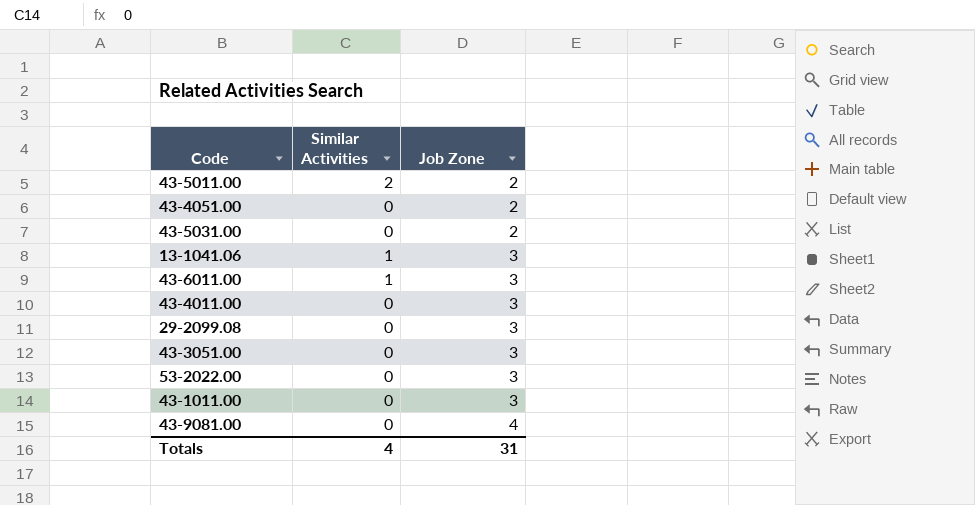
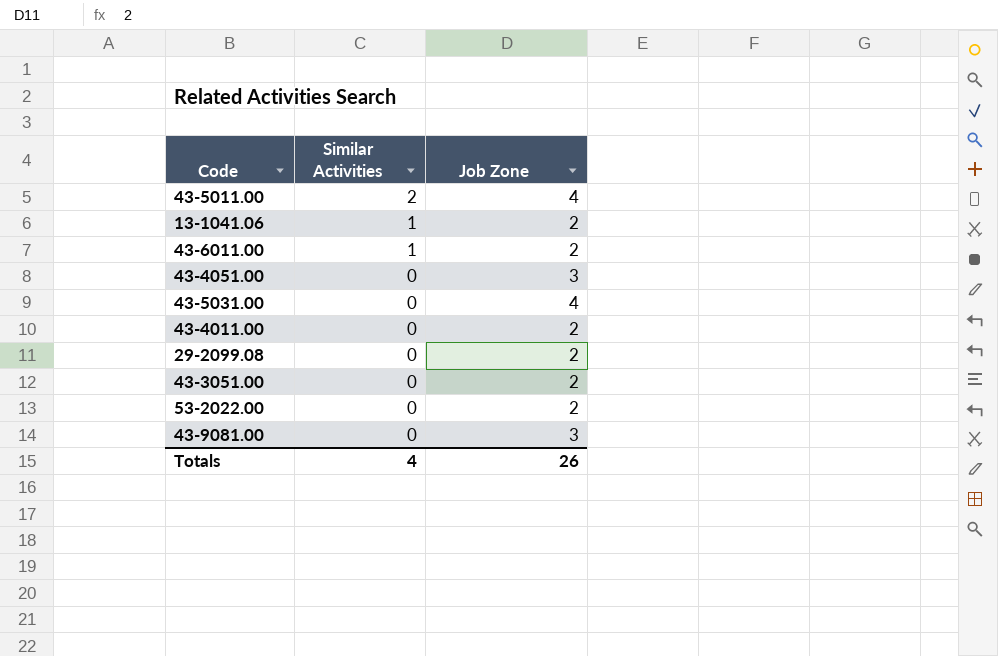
row order: Job Zone ascending -> Similar Activities descending
row 43-1011.00: 0 | 3 -> none
43-5011.00 | Job Zone: 2 -> 4
13-1041.06 | Job Zone: 3 -> 2
43-6011.00 | Job Zone: 3 -> 2
43-4051.00 | Job Zone: 2 -> 3
43-5031.00 | Job Zone: 2 -> 4
43-4011.00 | Job Zone: 3 -> 2
29-2099.08 | Job Zone: 3 -> 2
43-3051.00 | Job Zone: 3 -> 2
53-2022.00 | Job Zone: 3 -> 2
43-9081.00 | Job Zone: 4 -> 3
Totals | Job Zone: 31 -> 26

